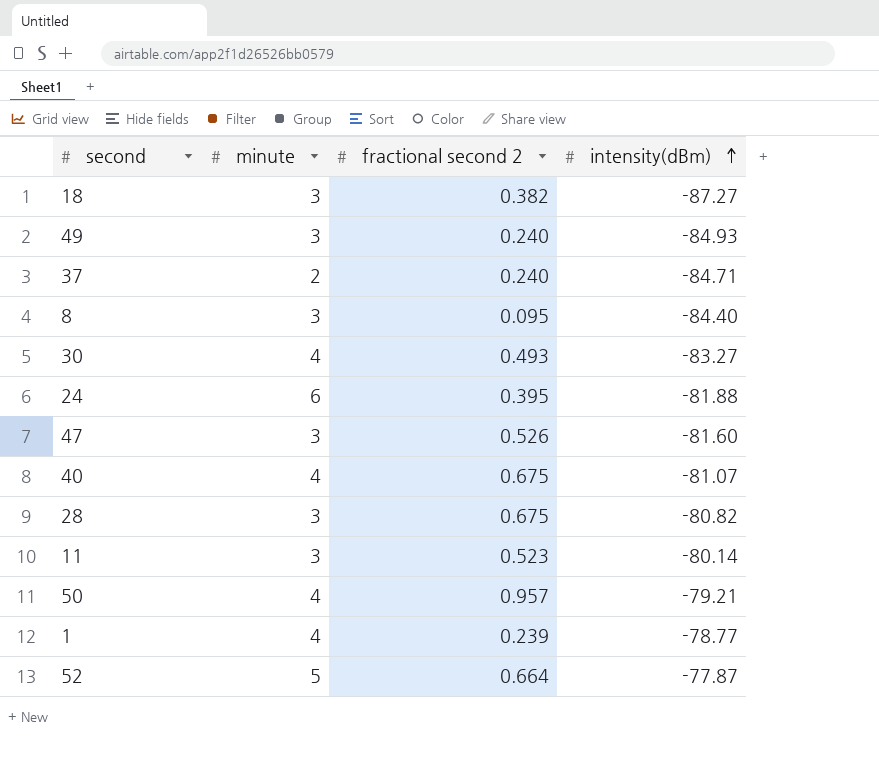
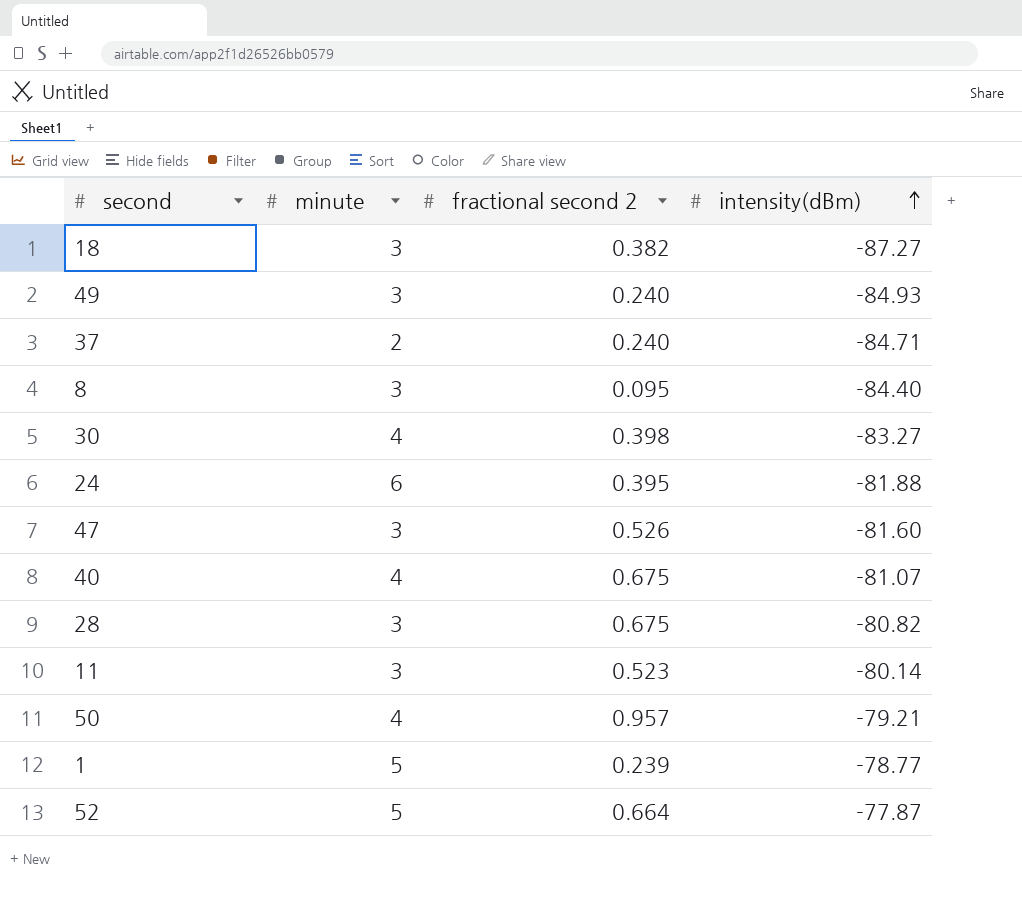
30 | fractional second 2: 0.493 -> 0.398
1 | minute: 4 -> 5

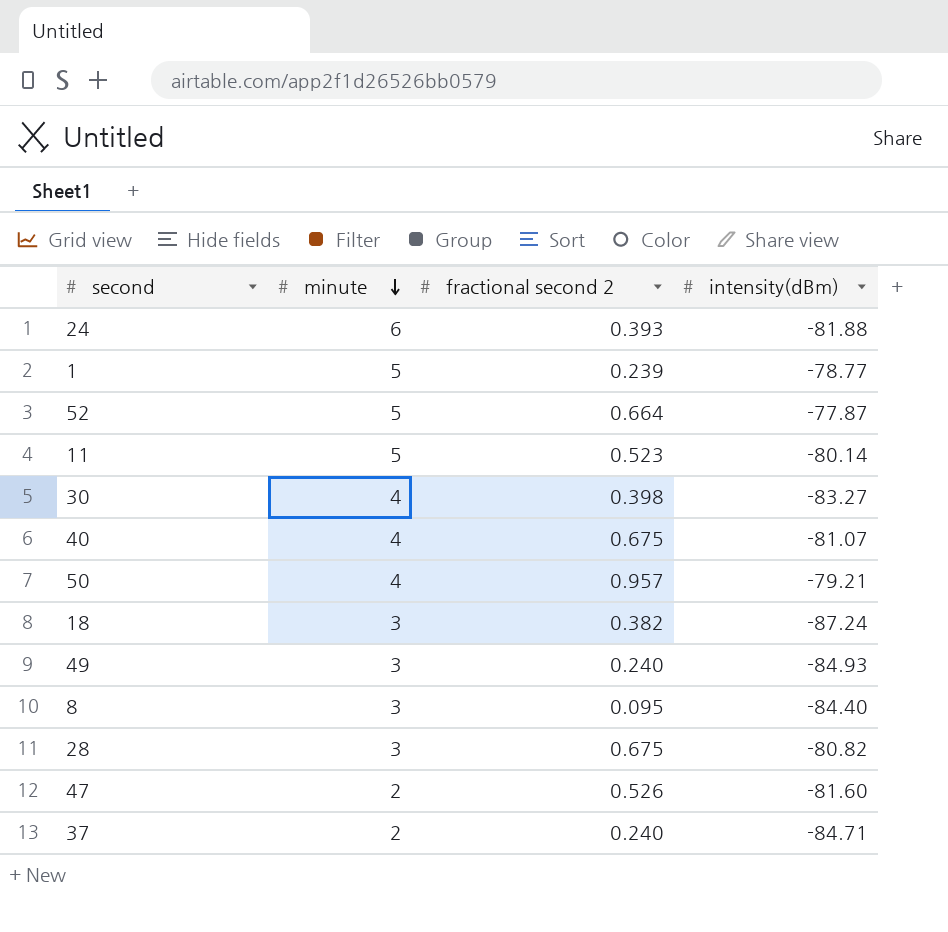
row order: intensity(dBm) ascending -> minute descending
24 | fractional second 2: 0.395 -> 0.393
11 | minute: 3 -> 5
18 | intensity(dBm): -87.27 -> -87.24
47 | minute: 3 -> 2

